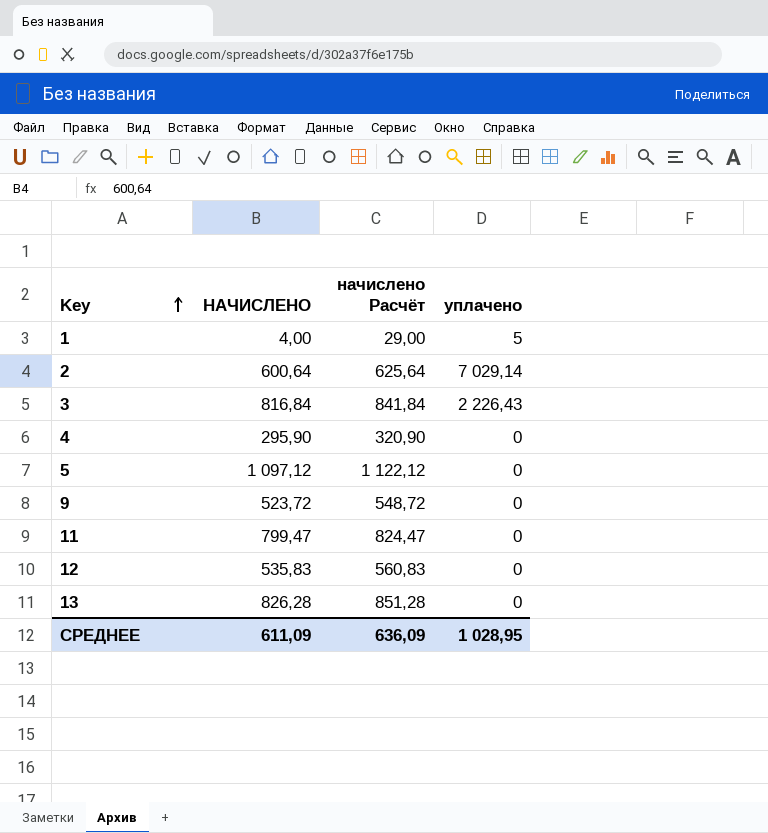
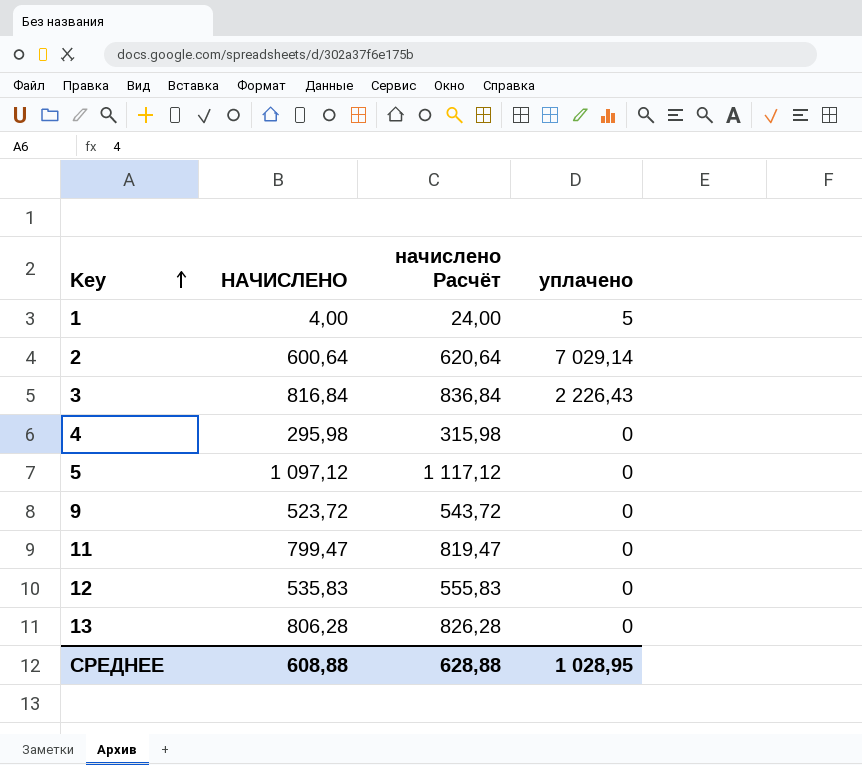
column начислено Расчёт | formula: [НАЧИСЛЕНО] + 25 -> [НАЧИСЛЕНО] + 20
4 | НАЧИСЛЕНО: 295,90 -> 295,98
13 | НАЧИСЛЕНО: 826,28 -> 806,28
СРЕДНЕЕ | НАЧИСЛЕНО: 611,09 -> 608,88
СРЕДНЕЕ | начислено Расчёт: 636,09 -> 628,88

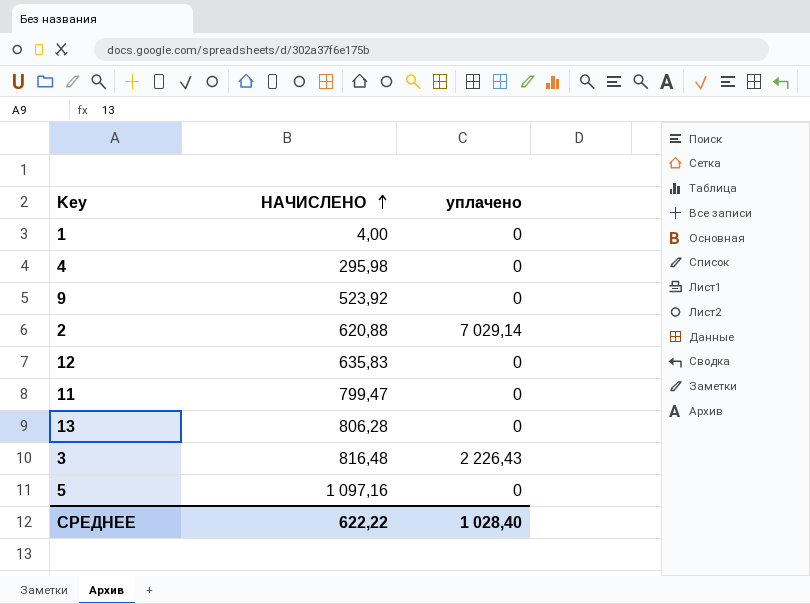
row order: Key ascending -> НАЧИСЛЕНО ascending
column начислено Расчёт | formula: [НАЧИСЛЕНО] + 20 -> none
1 | уплачено: 5 -> 0
9 | НАЧИСЛЕНО: 523,72 -> 523,92
2 | НАЧИСЛЕНО: 600,64 -> 620,88
12 | НАЧИСЛЕНО: 535,83 -> 635,83
3 | НАЧИСЛЕНО: 816,84 -> 816,48
5 | НАЧИСЛЕНО: 1 097,12 -> 1 097,16
СРЕДНЕЕ | НАЧИСЛЕНО: 608,88 -> 622,22
СРЕДНЕЕ | уплачено: 1 028,95 -> 1 028,40

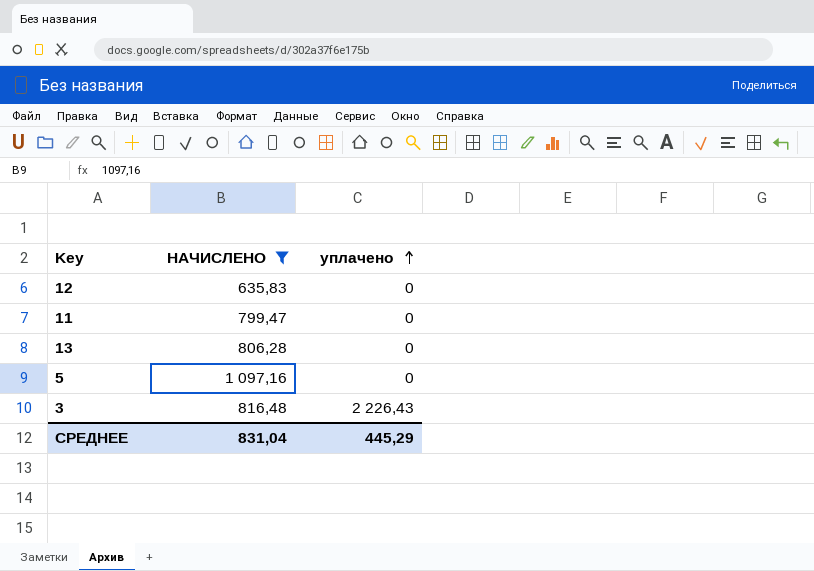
filter: none -> НАЧИСЛЕНО >= 635,83
row order: НАЧИСЛЕНО ascending -> уплачено ascending
СРЕДНЕЕ | НАЧИСЛЕНО: 622,22 -> 831,04
СРЕДНЕЕ | уплачено: 1 028,40 -> 445,29

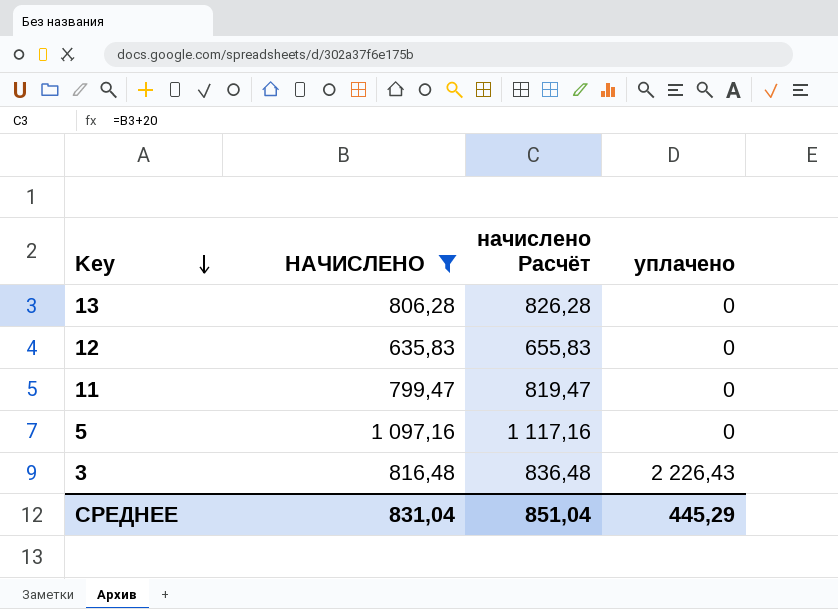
row order: уплачено ascending -> Key descending
column начислено Расчёт | formula: none -> [НАЧИСЛЕНО] + 20

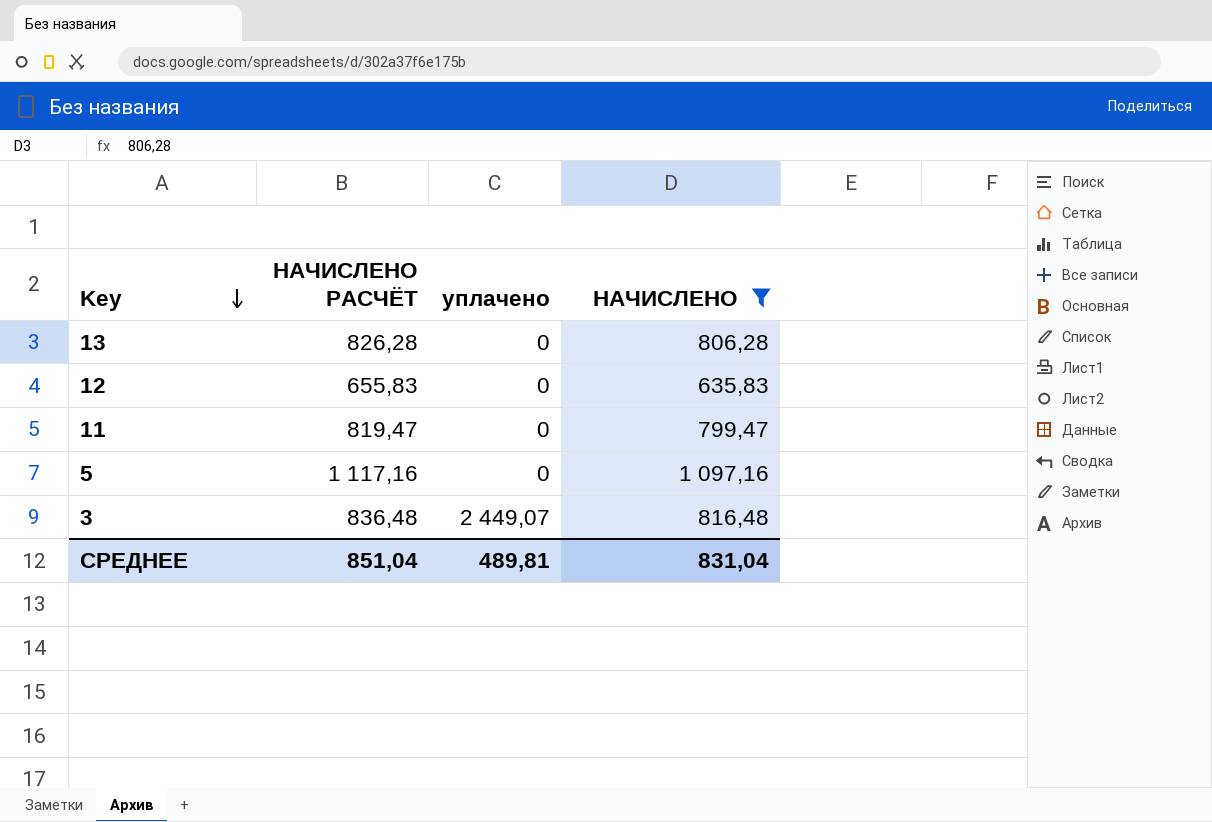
column name: начислено Расчёт -> НАЧИСЛЕНО РАСЧЁТ
column НАЧИСЛЕНО | position: 2 -> 4
3 | уплачено: 2 226,43 -> 2 449,07
СРЕДНЕЕ | уплачено: 445,29 -> 489,81

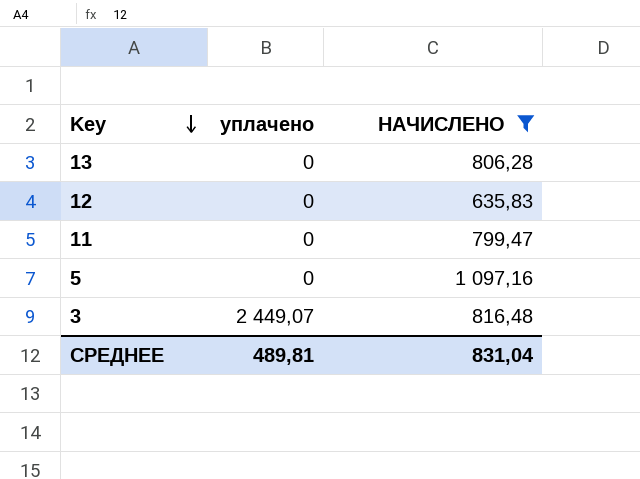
column НАЧИСЛЕНО РАСЧЁТ | formula: [НАЧИСЛЕНО] + 20 -> none

